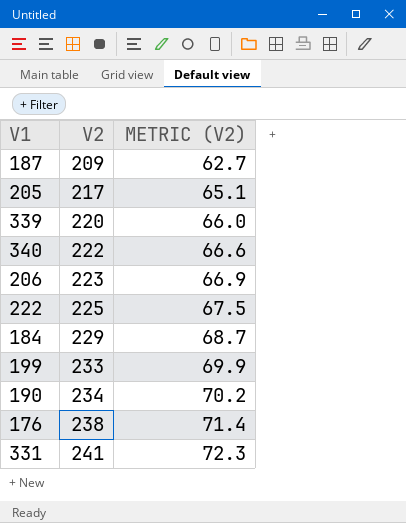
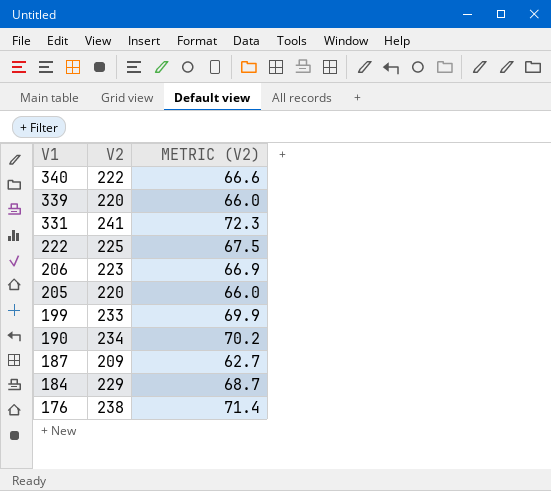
row order: V2 ascending -> V1 descending
205 | V2: 217 -> 220
205 | METRIC (V2): 65.1 -> 66.0

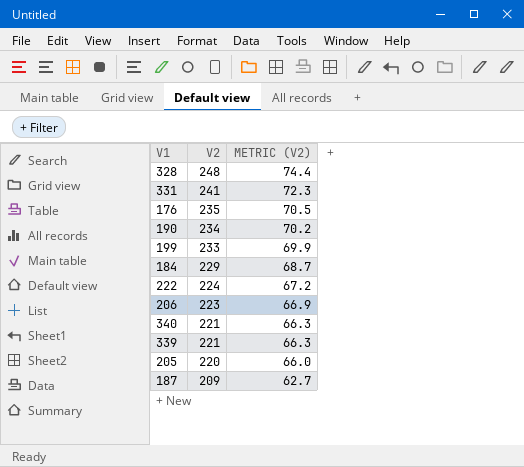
row order: V1 descending -> V2 descending
row 328: none -> 248 | 74.4
176 | V2: 238 -> 235
176 | METRIC (V2): 71.4 -> 70.5
222 | V2: 225 -> 224
222 | METRIC (V2): 67.5 -> 67.2
340 | V2: 222 -> 221
340 | METRIC (V2): 66.6 -> 66.3
339 | V2: 220 -> 221
339 | METRIC (V2): 66.0 -> 66.3

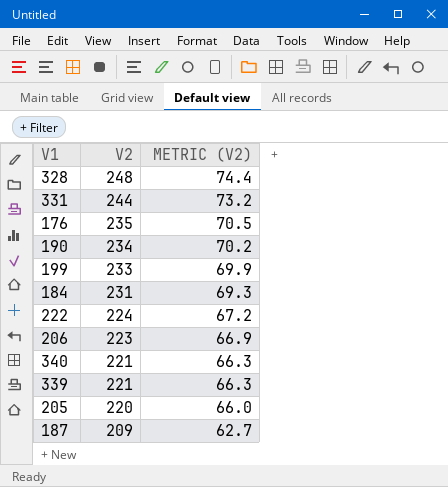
331 | V2: 241 -> 244
331 | METRIC (V2): 72.3 -> 73.2
184 | V2: 229 -> 231
184 | METRIC (V2): 68.7 -> 69.3

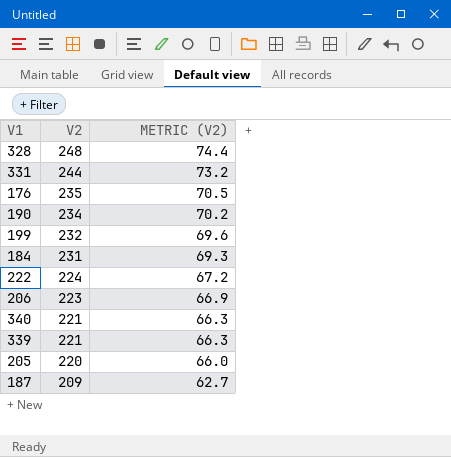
199 | V2: 233 -> 232
199 | METRIC (V2): 69.9 -> 69.6

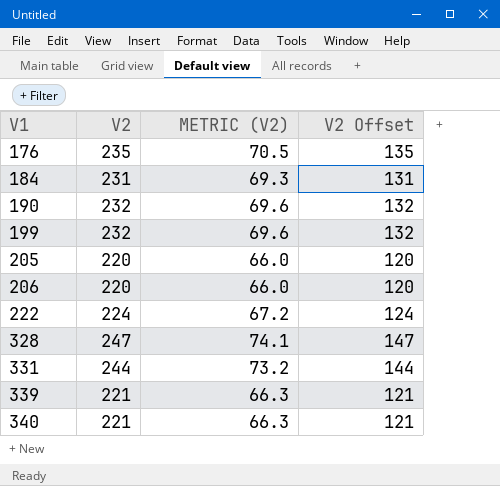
row order: V2 descending -> V1 ascending
column V2 Offset | formula: none -> [V2] - 100
row 187: 209 | 62.7 -> none
190 | V2: 234 -> 232
190 | METRIC (V2): 70.2 -> 69.6
206 | V2: 223 -> 220
206 | METRIC (V2): 66.9 -> 66.0
328 | V2: 248 -> 247
328 | METRIC (V2): 74.4 -> 74.1

